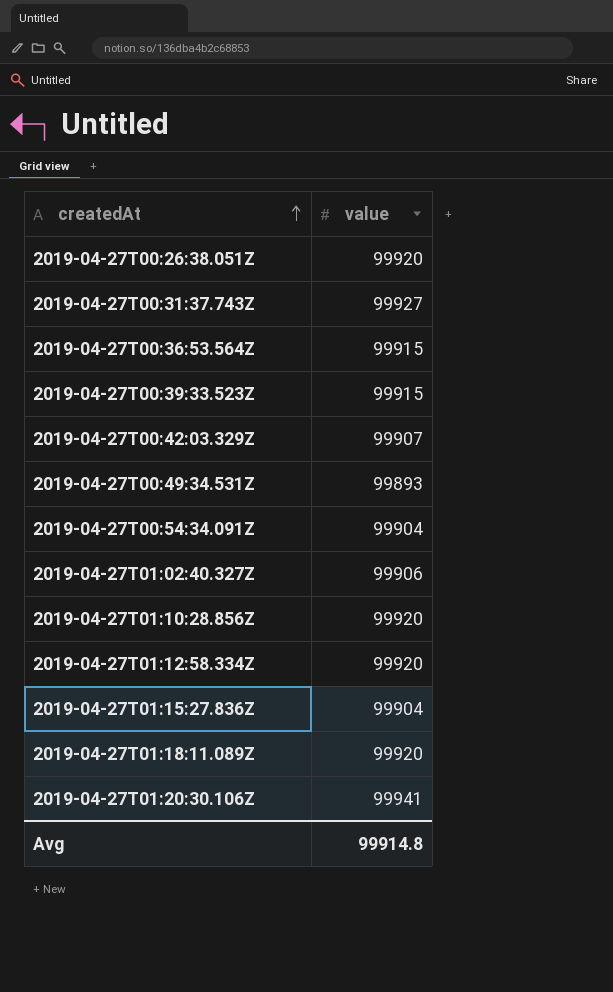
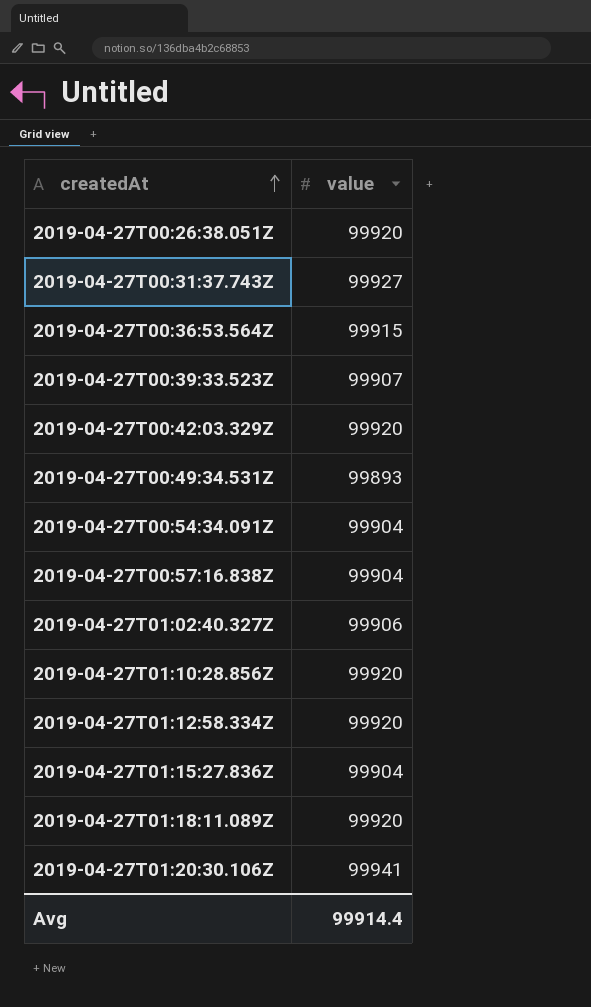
2019-04-27T00:39:33.523Z | value: 99915 -> 99907
2019-04-27T00:42:03.329Z | value: 99907 -> 99920
row 2019-04-27T00:57:16.838Z: none -> 99904
Avg | value: 99914.8 -> 99914.4

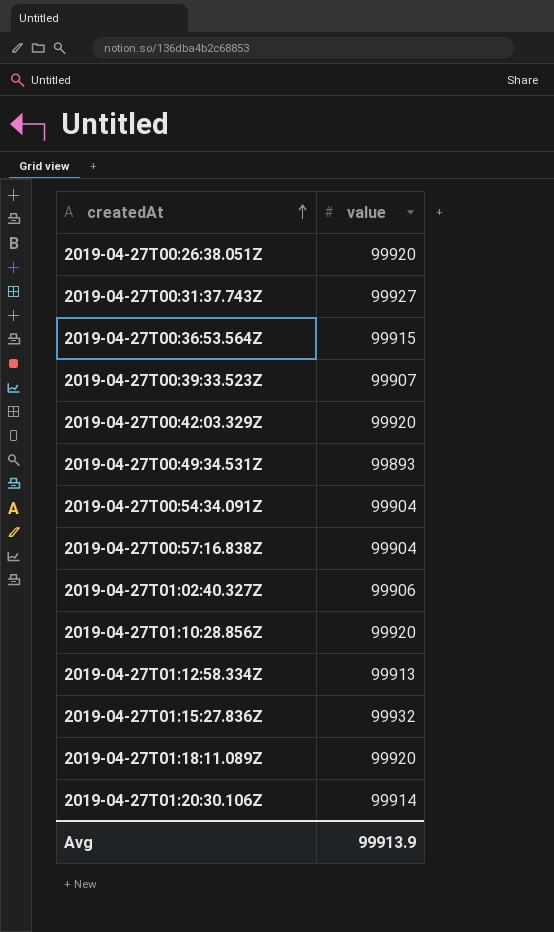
2019-04-27T01:12:58.334Z | value: 99920 -> 99913
2019-04-27T01:15:27.836Z | value: 99904 -> 99932
2019-04-27T01:20:30.106Z | value: 99941 -> 99914
Avg | value: 99914.4 -> 99913.9

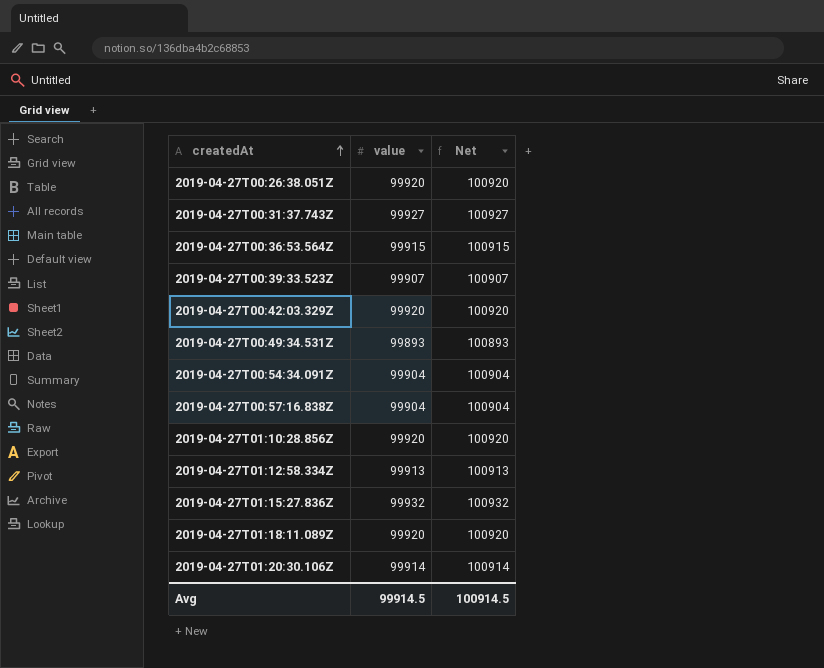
column Net | formula: none -> [value] + 1000
row 2019-04-27T01:02:40.327Z: 99906 -> none
Avg | value: 99913.9 -> 99914.5

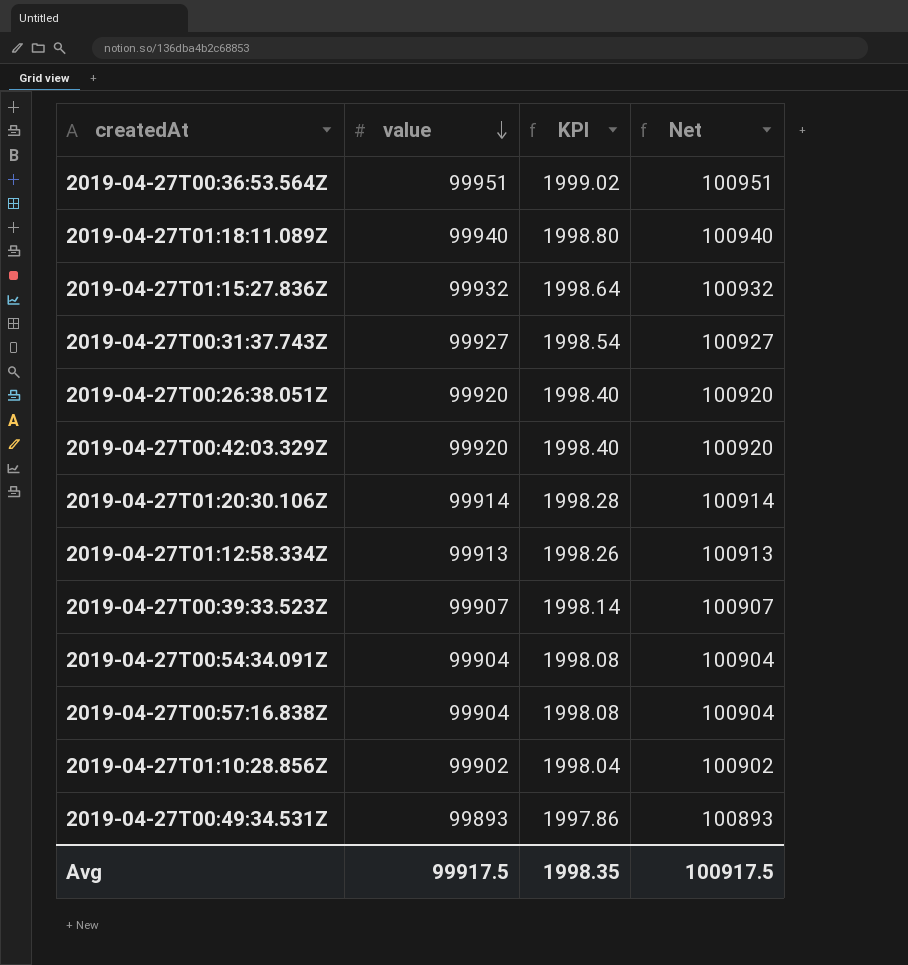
row order: createdAt ascending -> value descending
column KPI | formula: none -> [value] * 0.02
2019-04-27T00:36:53.564Z | value: 99915 -> 99951
2019-04-27T00:36:53.564Z | Net: 100915 -> 100951
2019-04-27T01:18:11.089Z | value: 99920 -> 99940
2019-04-27T01:18:11.089Z | Net: 100920 -> 100940
2019-04-27T01:10:28.856Z | value: 99920 -> 99902
2019-04-27T01:10:28.856Z | Net: 100920 -> 100902
Avg | value: 99914.5 -> 99917.5
Avg | Net: 100914.5 -> 100917.5

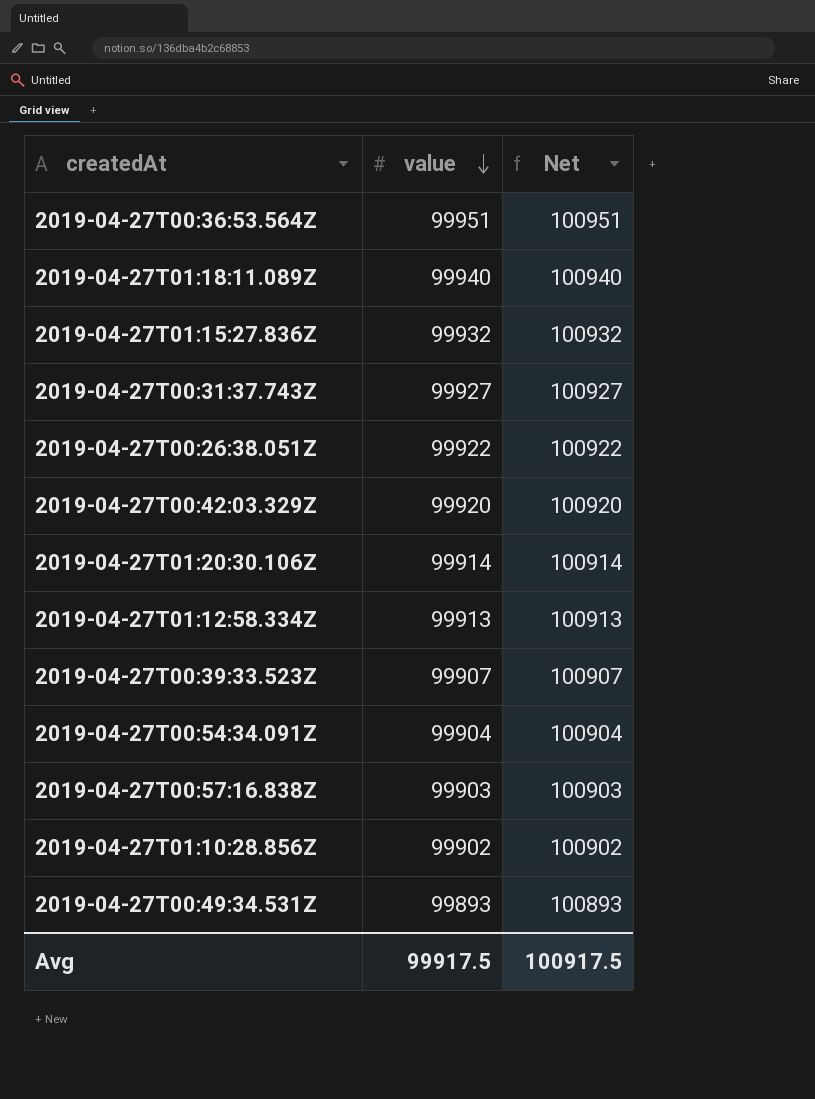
column KPI | formula: [value] * 0.02 -> none
2019-04-27T00:26:38.051Z | value: 99920 -> 99922
2019-04-27T00:26:38.051Z | Net: 100920 -> 100922
2019-04-27T00:57:16.838Z | value: 99904 -> 99903
2019-04-27T00:57:16.838Z | Net: 100904 -> 100903

